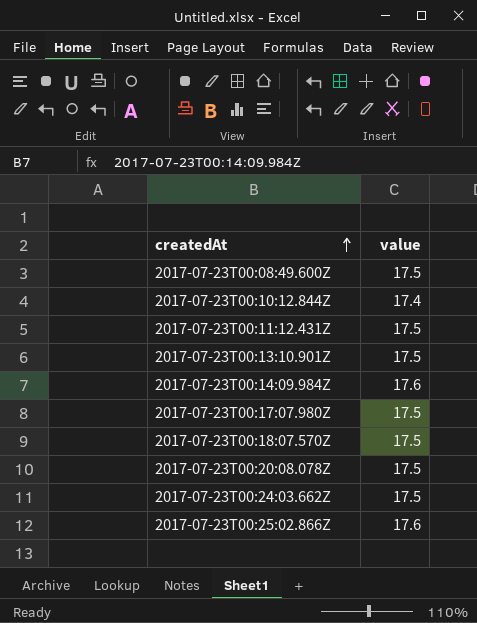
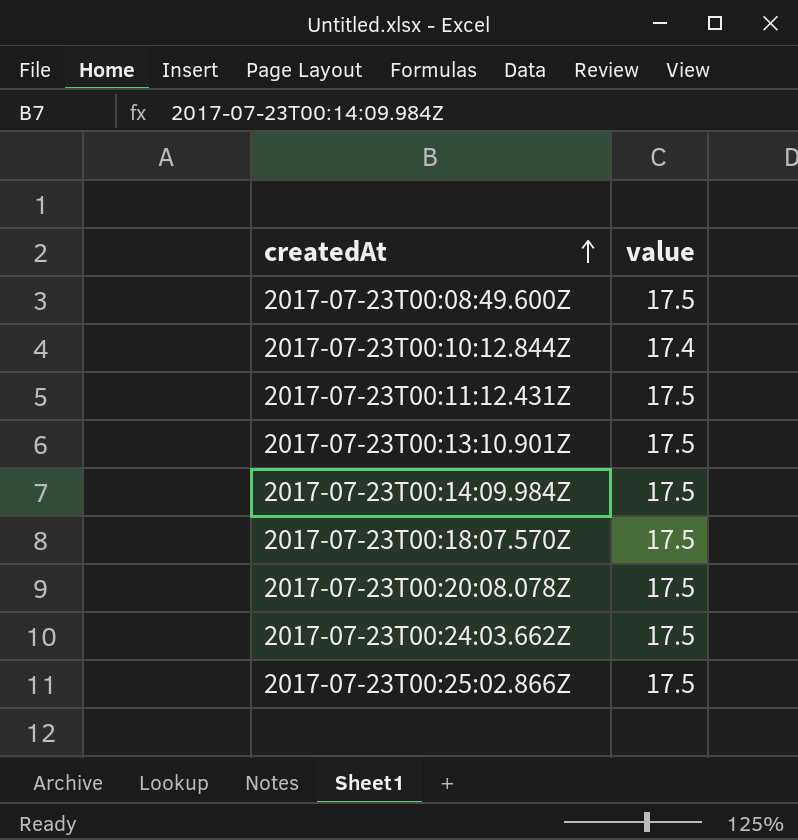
row 2017-07-23T00:17:07.980Z: 17.5 -> none
2017-07-23T00:14:09.984Z | value: 17.6 -> 17.5
2017-07-23T00:25:02.866Z | value: 17.6 -> 17.5

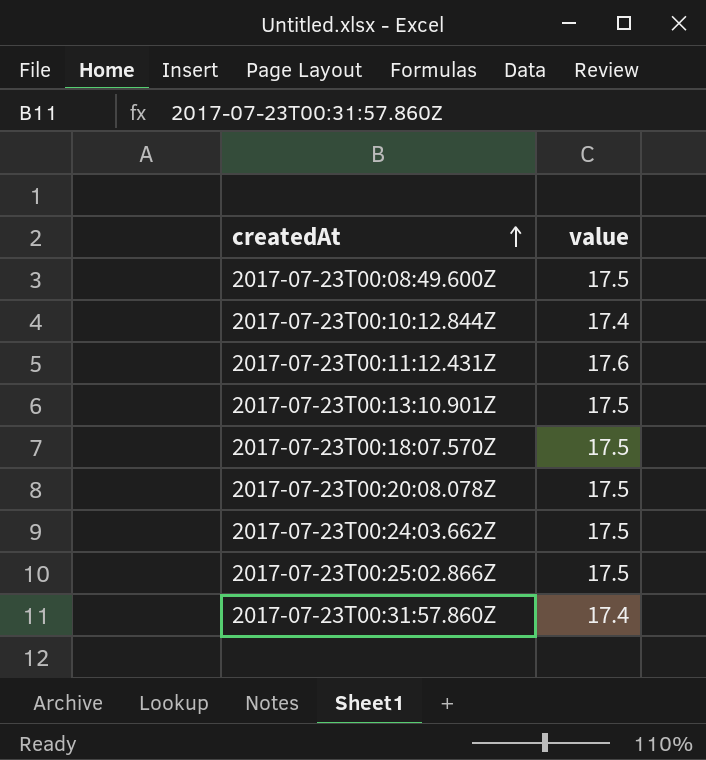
row 2017-07-23T00:14:09.984Z: 17.5 -> none
2017-07-23T00:11:12.431Z | value: 17.5 -> 17.6
row 2017-07-23T00:31:57.860Z: none -> 17.4

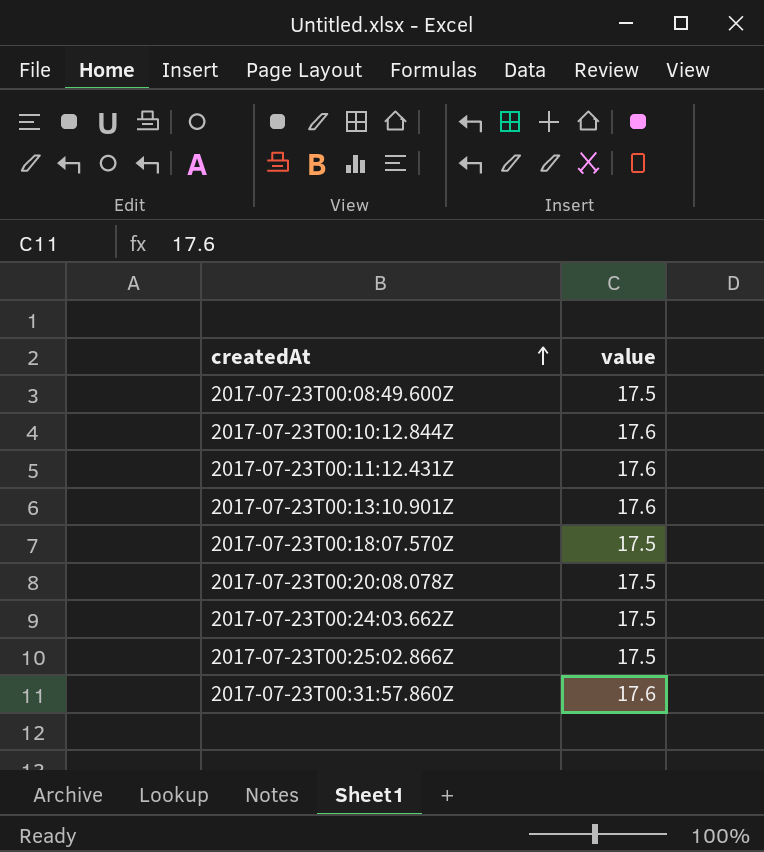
2017-07-23T00:10:12.844Z | value: 17.4 -> 17.6
2017-07-23T00:13:10.901Z | value: 17.5 -> 17.6
2017-07-23T00:31:57.860Z | value: 17.4 -> 17.6

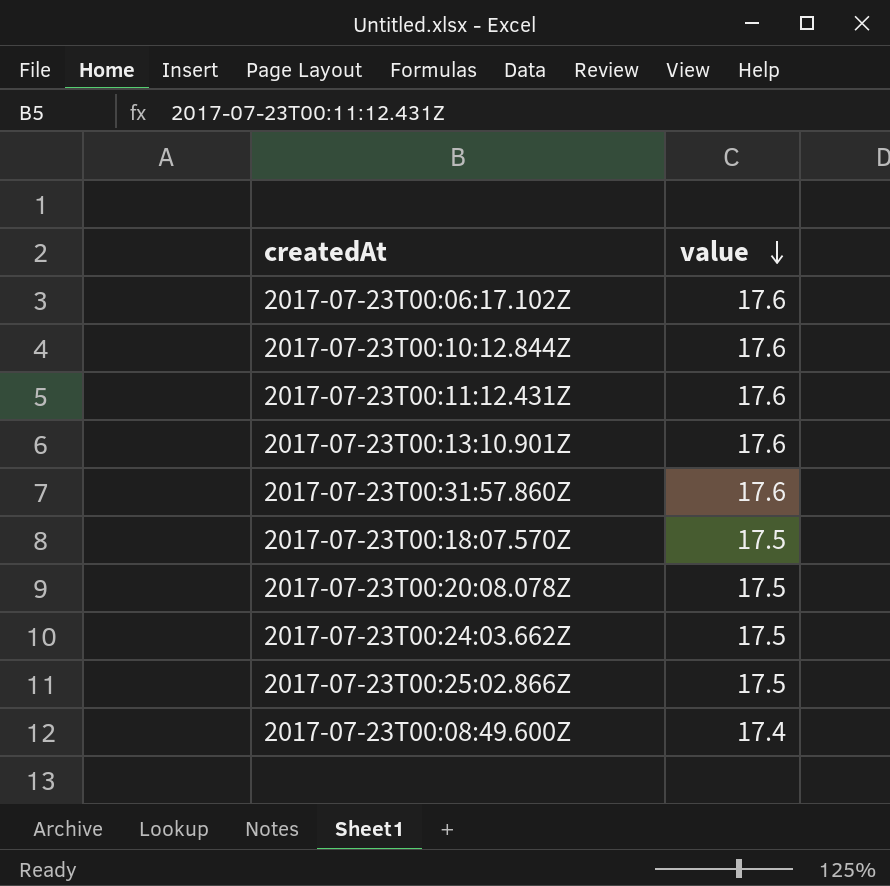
row order: createdAt ascending -> value descending
row 2017-07-23T00:06:17.102Z: none -> 17.6
2017-07-23T00:08:49.600Z | value: 17.5 -> 17.4

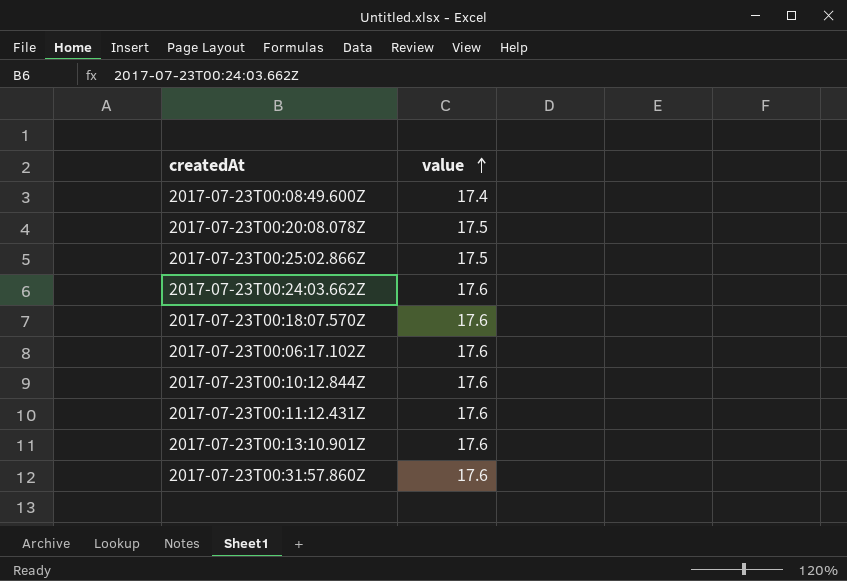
row order: value descending -> value ascending
2017-07-23T00:24:03.662Z | value: 17.5 -> 17.6
2017-07-23T00:18:07.570Z | value: 17.5 -> 17.6

